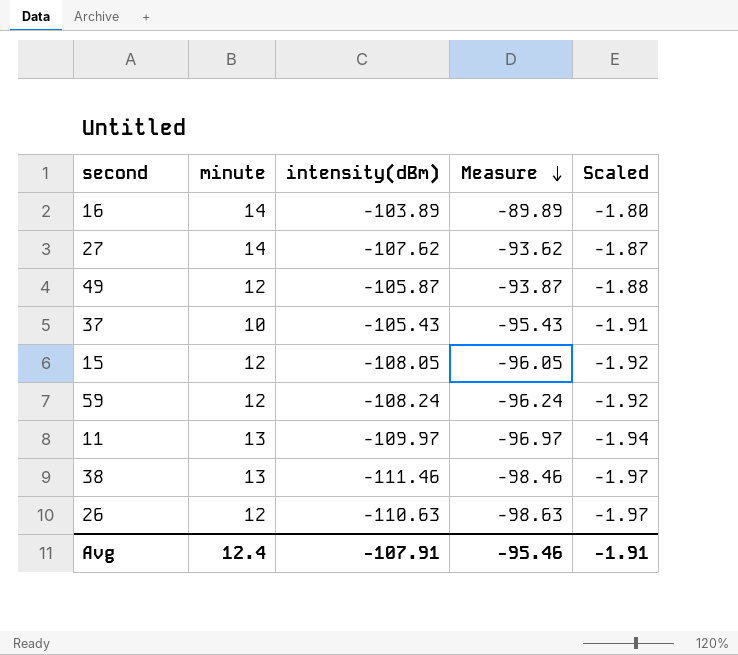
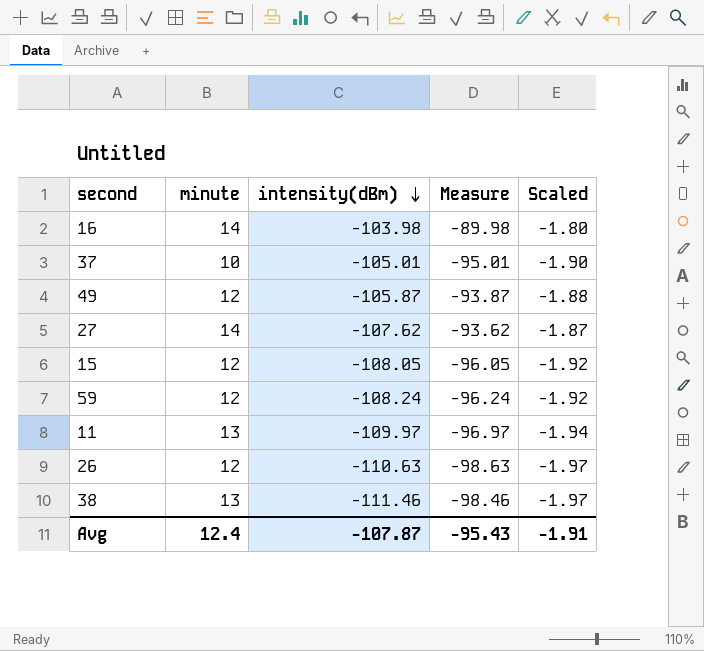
row order: Measure descending -> intensity(dBm) descending
16 | intensity(dBm): -103.89 -> -103.98
16 | Measure: -89.89 -> -89.98
37 | intensity(dBm): -105.43 -> -105.01
37 | Measure: -95.43 -> -95.01
37 | Scaled: -1.91 -> -1.90
Avg | intensity(dBm): -107.91 -> -107.87
Avg | Measure: -95.46 -> -95.43

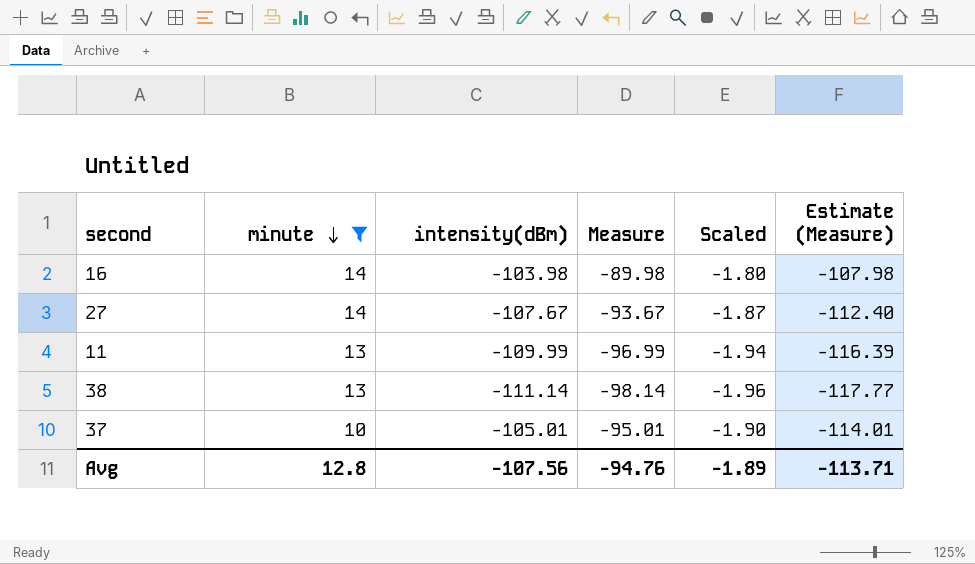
filter: none -> minute != 12
row order: intensity(dBm) descending -> minute descending
column Estimate (Measure) | formula: none -> [Measure] * 1.2
27 | intensity(dBm): -107.62 -> -107.67
27 | Measure: -93.62 -> -93.67
11 | intensity(dBm): -109.97 -> -109.99
11 | Measure: -96.97 -> -96.99
38 | intensity(dBm): -111.46 -> -111.14
38 | Measure: -98.46 -> -98.14
38 | Scaled: -1.97 -> -1.96
Avg | minute: 12.4 -> 12.8
Avg | intensity(dBm): -107.87 -> -107.56
Avg | Measure: -95.43 -> -94.76
Avg | Scaled: -1.91 -> -1.89

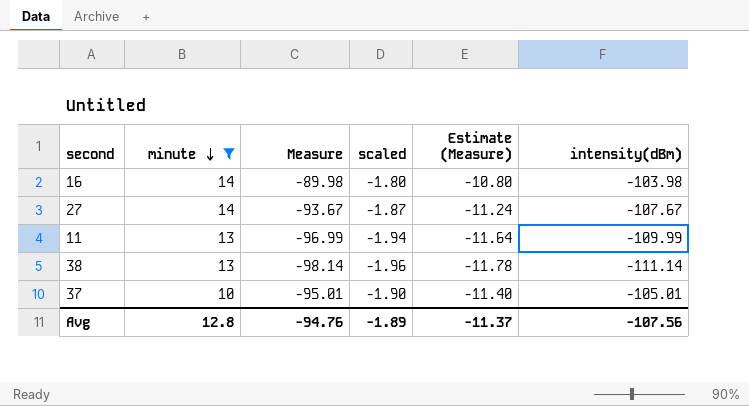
column name: Scaled -> scaled
column Estimate (Measure) | formula: [Measure] * 1.2 -> [Measure] * 0.12
column intensity(dBm) | position: 3 -> 6
Avg | Estimate (Measure): -113.71 -> -11.37

